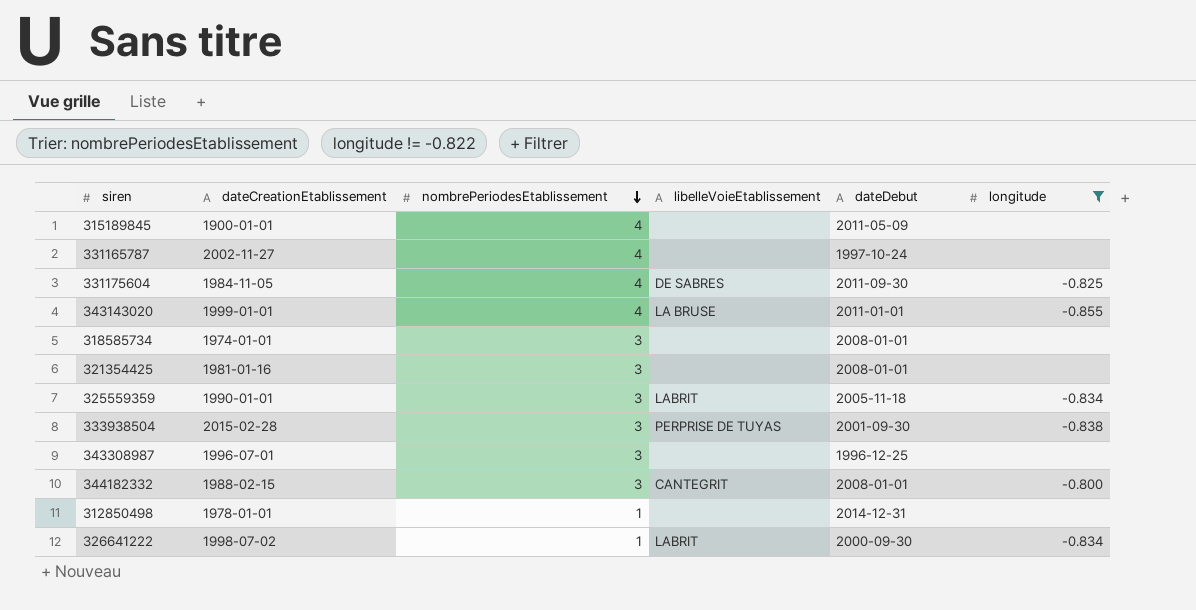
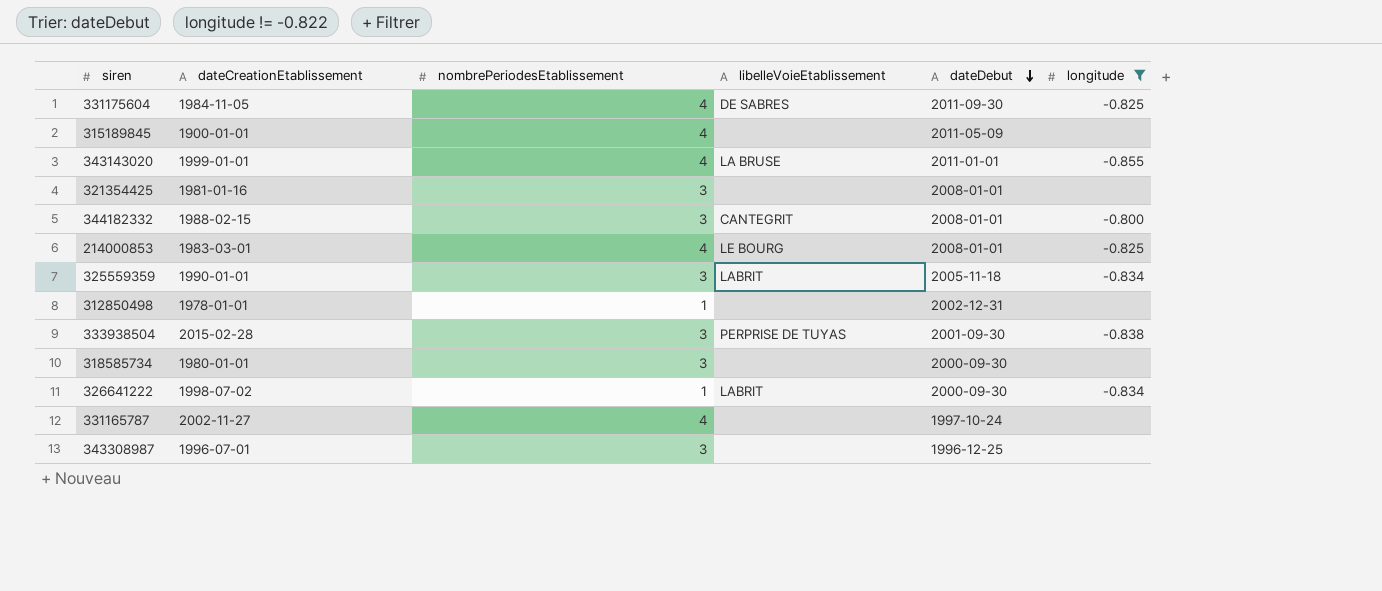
row order: nombrePeriodesEtablissement descending -> dateDebut descending
row 214000853: none -> 1983-03-01 | 4 | LE BOURG | 2008-01-01 | -0.825
312850498 | dateDebut: 2014-12-31 -> 2002-12-31
318585734 | dateCreationEtablissement: 1974-01-01 -> 1980-01-01
318585734 | dateDebut: 2008-01-01 -> 2000-09-30

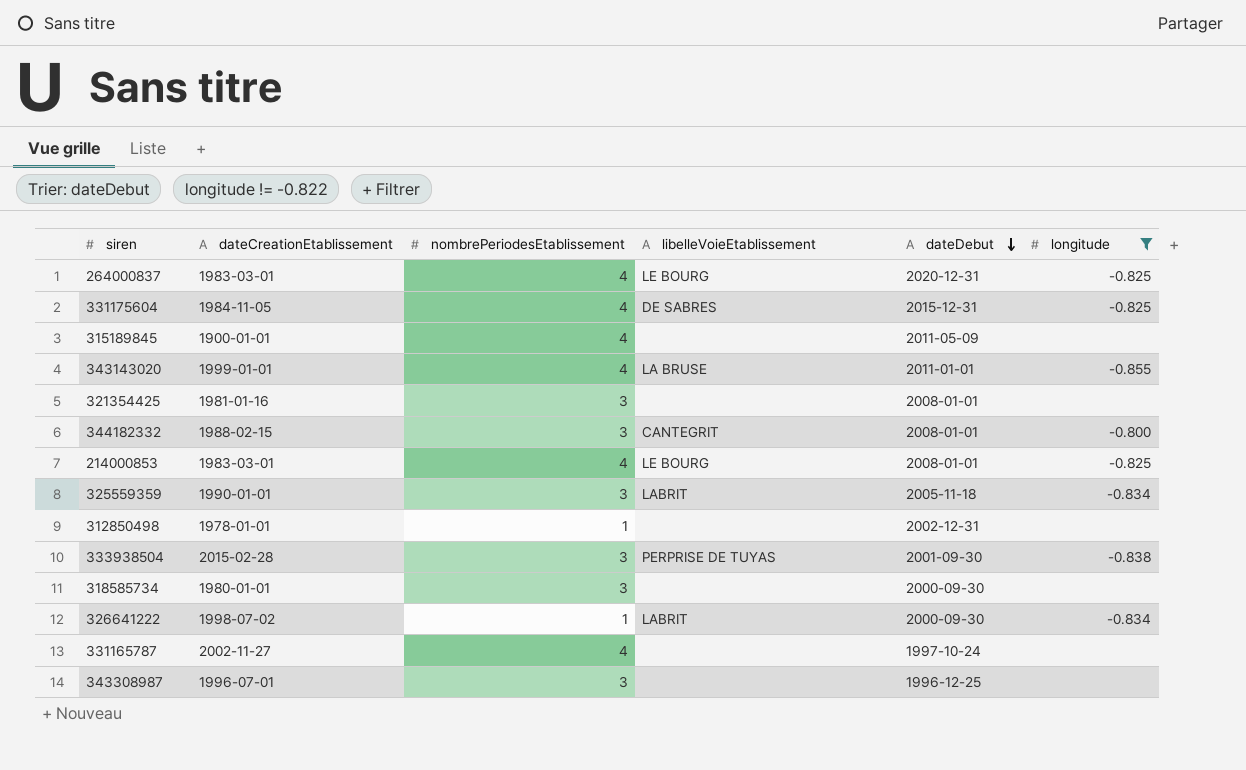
row 264000837: none -> 1983-03-01 | 4 | LE BOURG | 2020-12-31 | -0.825
331175604 | dateDebut: 2011-09-30 -> 2015-12-31

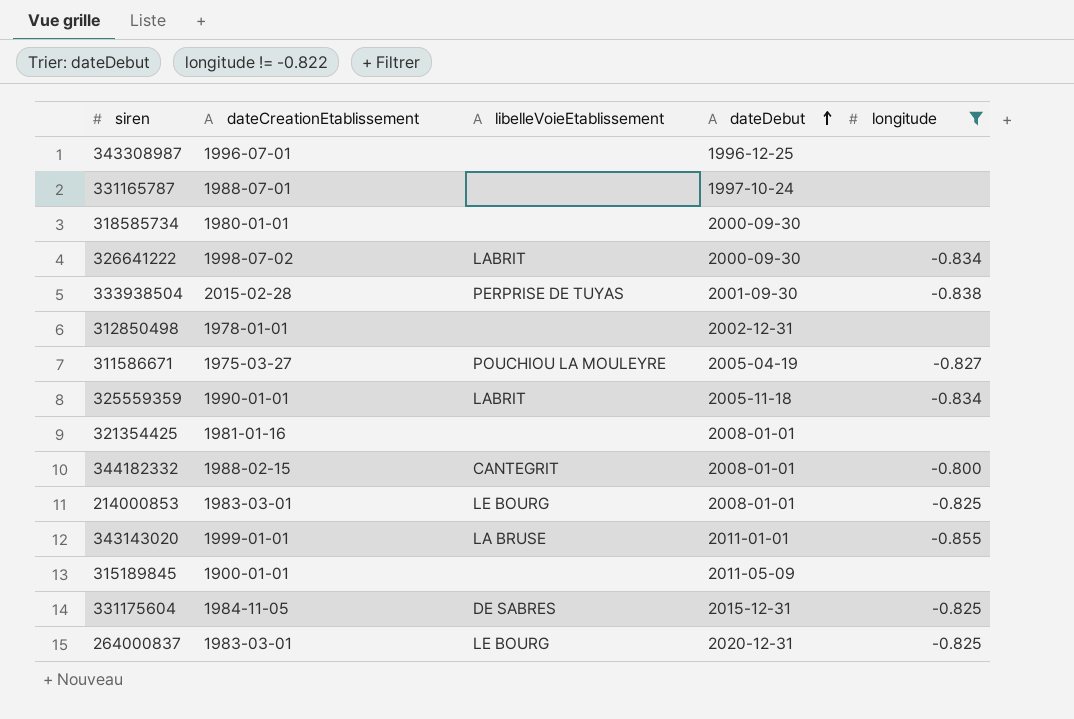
row order: dateDebut descending -> dateDebut ascending
column nombrePeriodesEtablissement | position: 3 -> none
331165787 | dateCreationEtablissement: 2002-11-27 -> 1988-07-01
row 311586671: none -> 1975-03-27 | POUCHIOU LA MOULEYRE | 2005-04-19 | -0.827

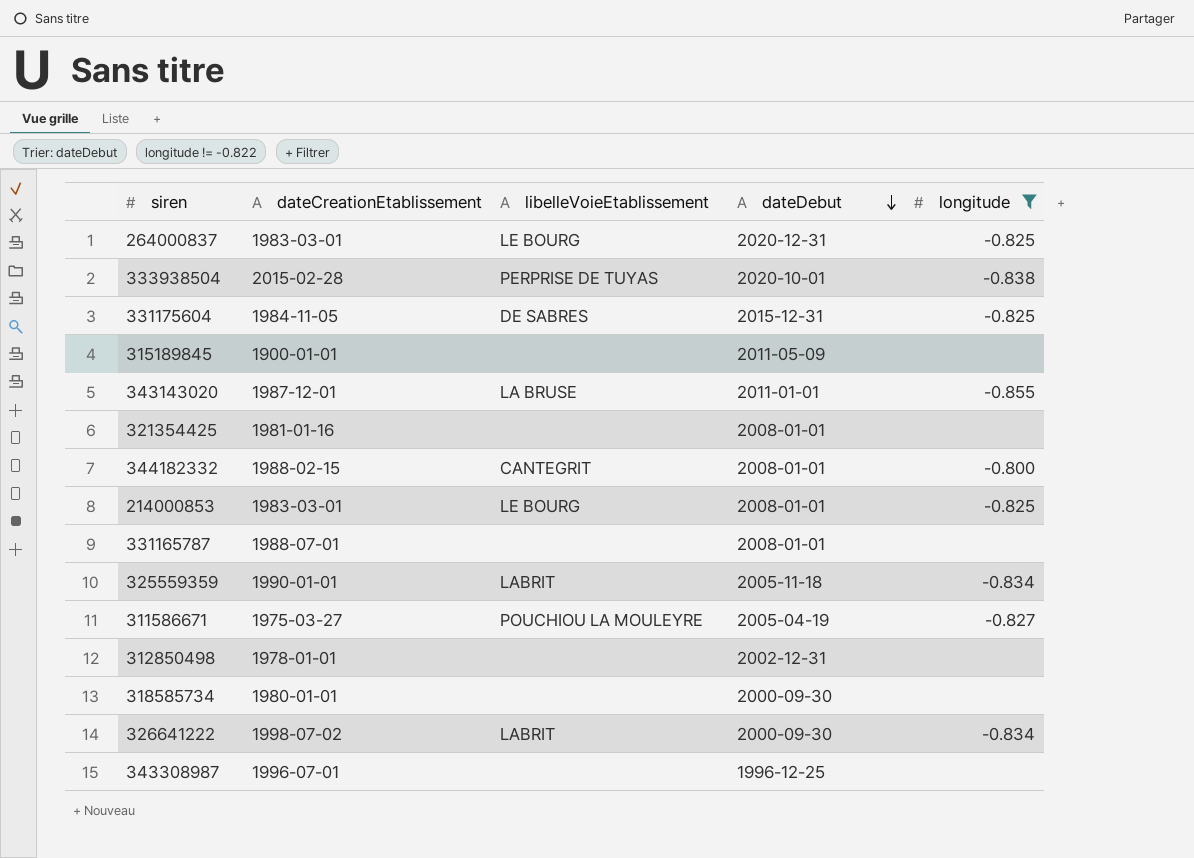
row order: dateDebut ascending -> dateDebut descending
333938504 | dateDebut: 2001-09-30 -> 2020-10-01
343143020 | dateCreationEtablissement: 1999-01-01 -> 1987-12-01
331165787 | dateDebut: 1997-10-24 -> 2008-01-01

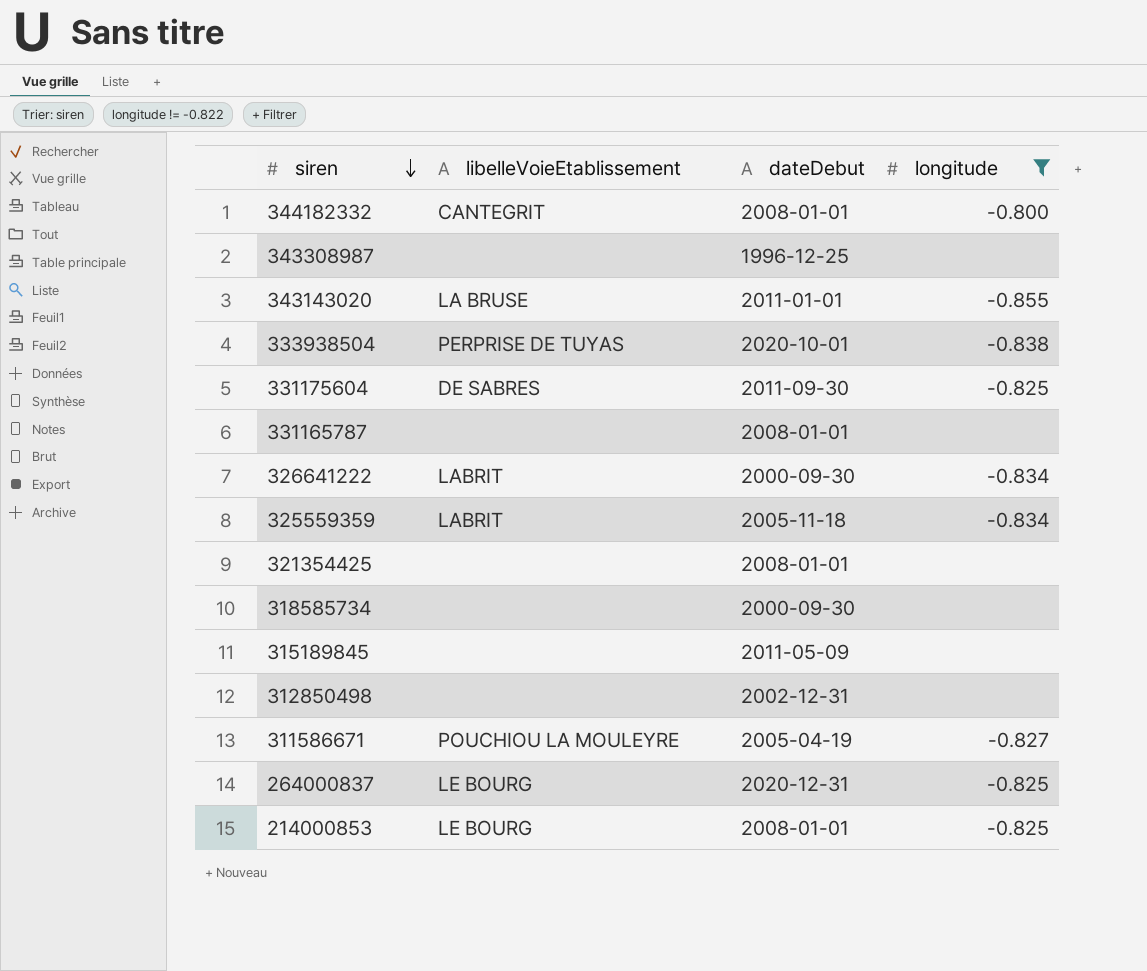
row order: dateDebut descending -> siren descending
column dateCreationEtablissement | position: 2 -> none
331175604 | dateDebut: 2015-12-31 -> 2011-09-30

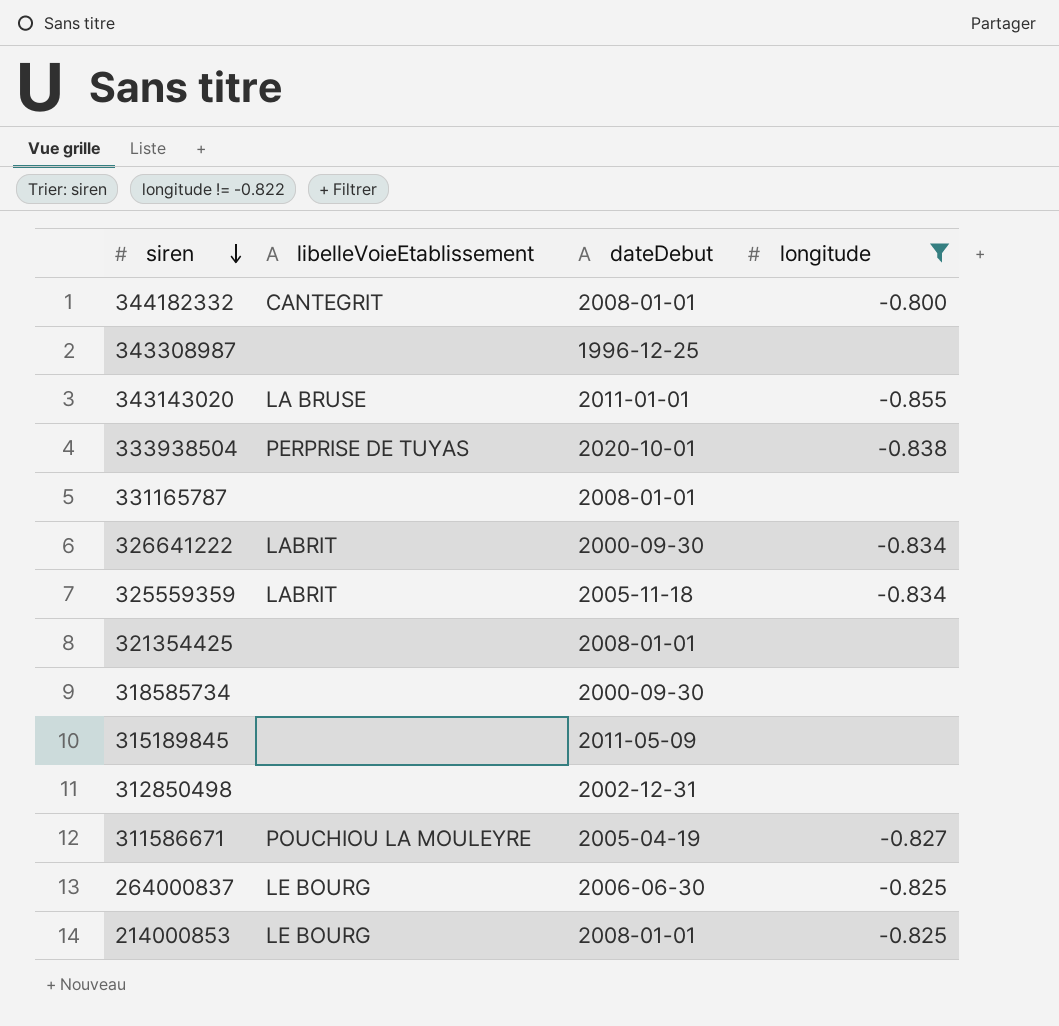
row 331175604: DE SABRES | 2011-09-30 | -0.825 -> none
264000837 | dateDebut: 2020-12-31 -> 2006-06-30

